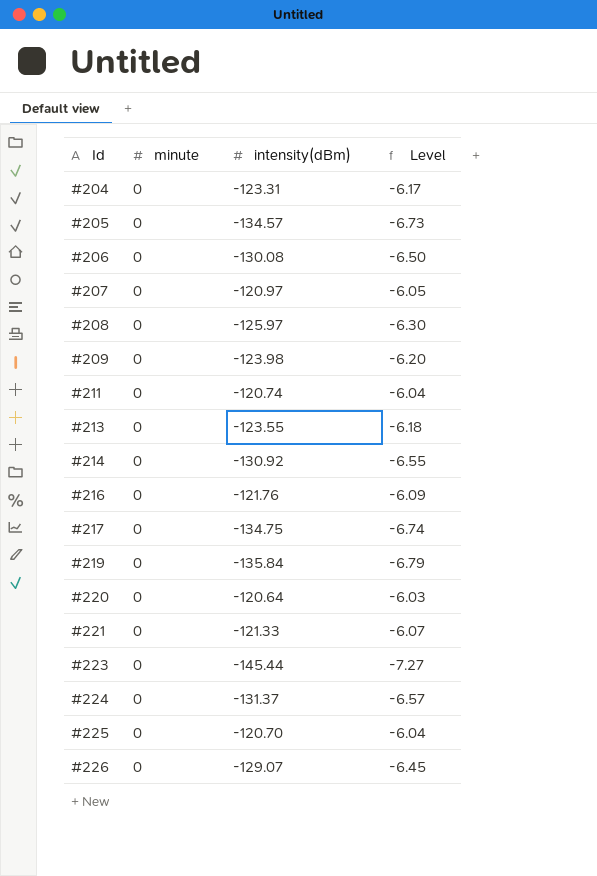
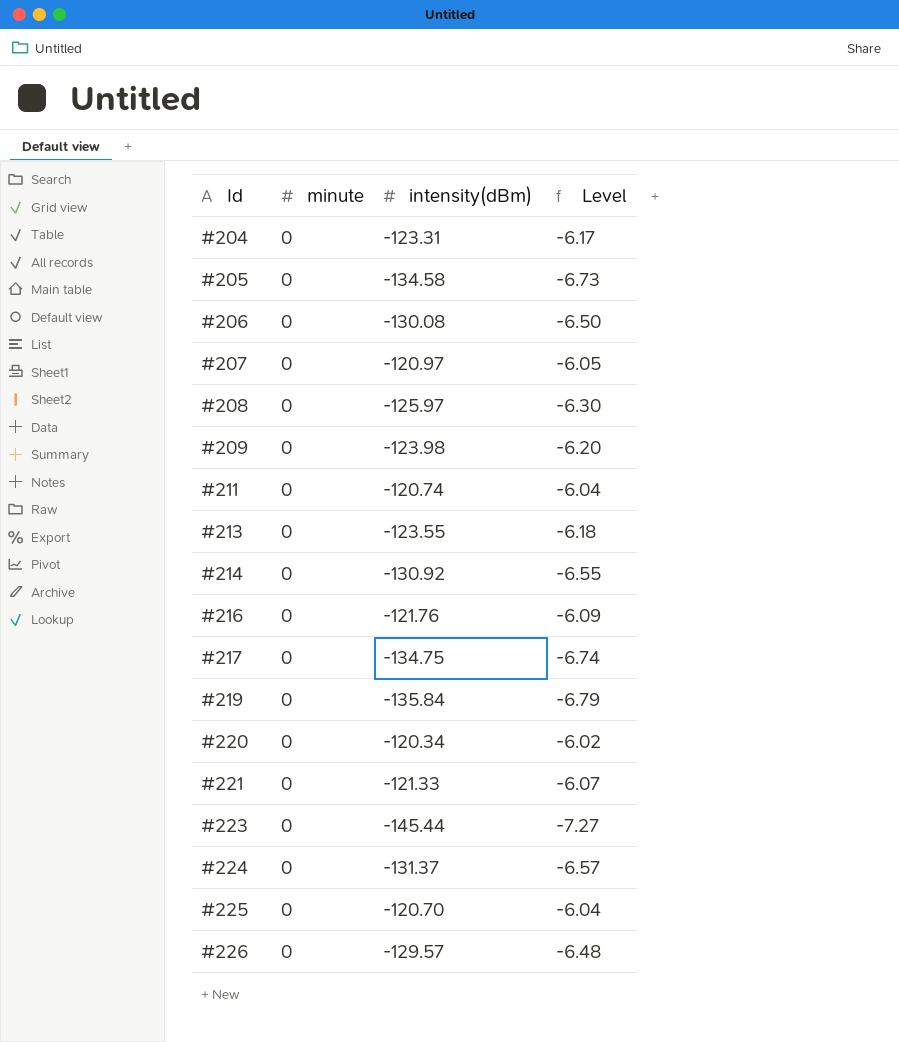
#205 | intensity(dBm): -134.57 -> -134.58
#220 | intensity(dBm): -120.64 -> -120.34
#220 | Level: -6.03 -> -6.02
#226 | intensity(dBm): -129.07 -> -129.57
#226 | Level: -6.45 -> -6.48

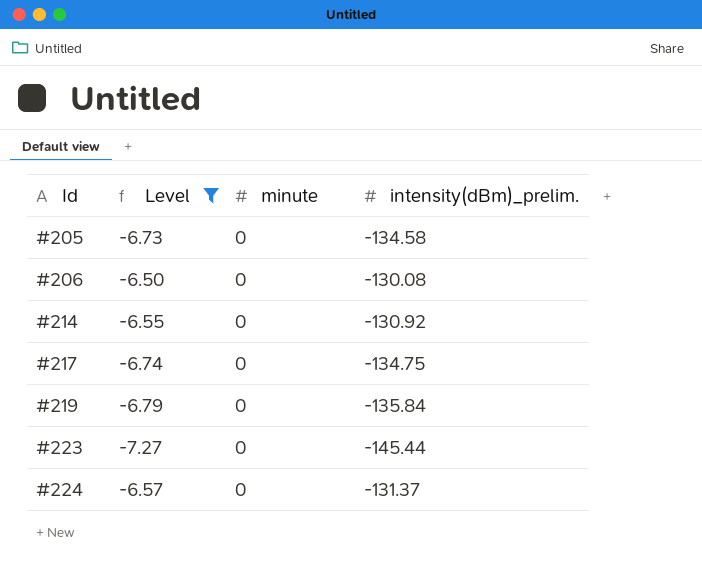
filter: none -> Level <= -6.50
column Level | position: 4 -> 2
column name: intensity(dBm) -> intensity(dBm)_prelim.

